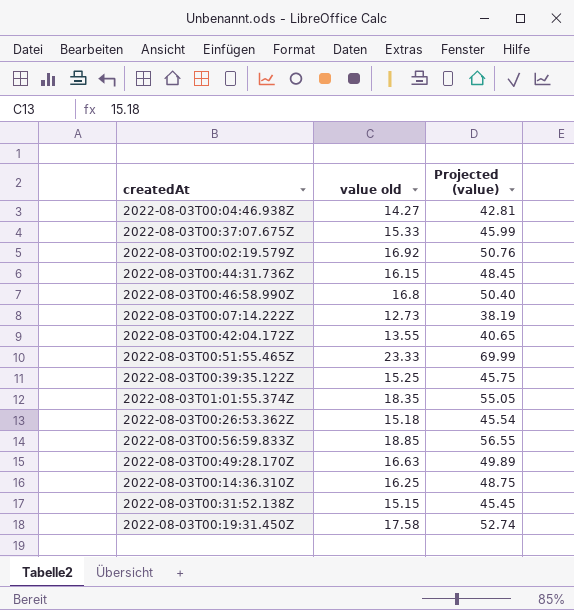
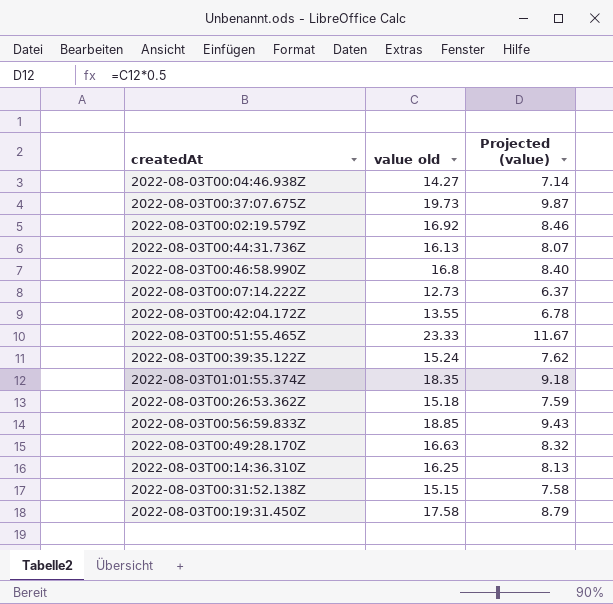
column Projected (value) | formula: [value old] * 3 -> [value old] * 0.5
2022-08-03T00:37:07.675Z | value old: 15.33 -> 19.73
2022-08-03T00:44:31.736Z | value old: 16.15 -> 16.13
2022-08-03T00:39:35.122Z | value old: 15.25 -> 15.24

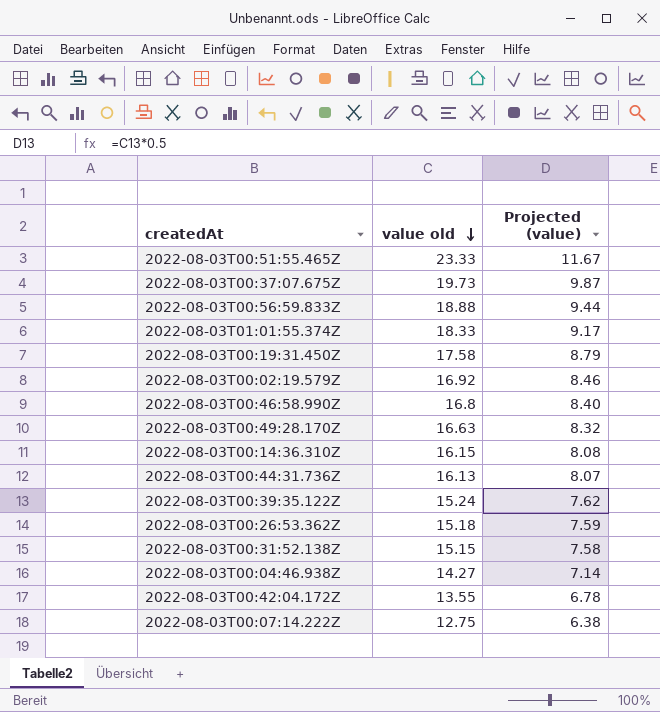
row order: none -> value old descending
2022-08-03T00:56:59.833Z | value old: 18.85 -> 18.88
2022-08-03T00:56:59.833Z | Projected (value): 9.43 -> 9.44
2022-08-03T01:01:55.374Z | value old: 18.35 -> 18.33
2022-08-03T01:01:55.374Z | Projected (value): 9.18 -> 9.17
2022-08-03T00:14:36.310Z | value old: 16.25 -> 16.15
2022-08-03T00:14:36.310Z | Projected (value): 8.13 -> 8.08
2022-08-03T00:07:14.222Z | value old: 12.73 -> 12.75
2022-08-03T00:07:14.222Z | Projected (value): 6.37 -> 6.38

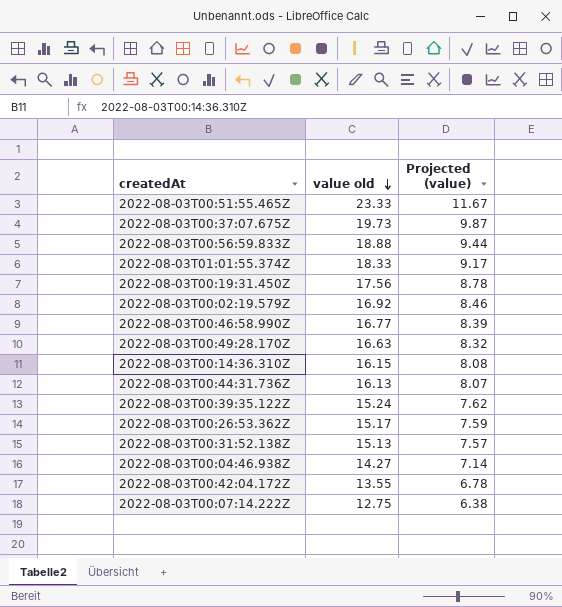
2022-08-03T00:19:31.450Z | value old: 17.58 -> 17.56
2022-08-03T00:19:31.450Z | Projected (value): 8.79 -> 8.78
2022-08-03T00:46:58.990Z | value old: 16.8 -> 16.77
2022-08-03T00:46:58.990Z | Projected (value): 8.40 -> 8.39
2022-08-03T00:26:53.362Z | value old: 15.18 -> 15.17
2022-08-03T00:31:52.138Z | value old: 15.15 -> 15.13
2022-08-03T00:31:52.138Z | Projected (value): 7.58 -> 7.57

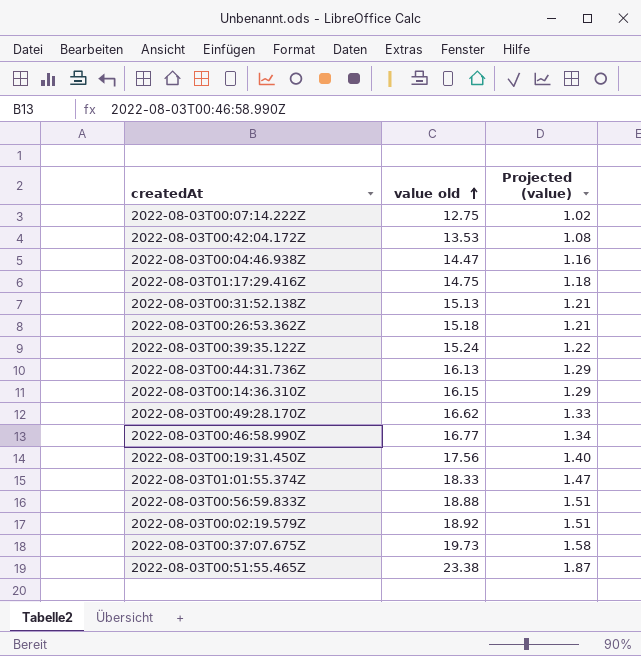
row order: value old descending -> value old ascending
column Projected (value) | formula: [value old] * 0.5 -> [value old] * 0.08
2022-08-03T00:42:04.172Z | value old: 13.55 -> 13.53
2022-08-03T00:04:46.938Z | value old: 14.27 -> 14.47
row 2022-08-03T01:17:29.416Z: none -> 14.75 | 1.18
2022-08-03T00:26:53.362Z | value old: 15.17 -> 15.18
2022-08-03T00:49:28.170Z | value old: 16.63 -> 16.62
2022-08-03T00:02:19.579Z | value old: 16.92 -> 18.92
2022-08-03T00:51:55.465Z | value old: 23.33 -> 23.38

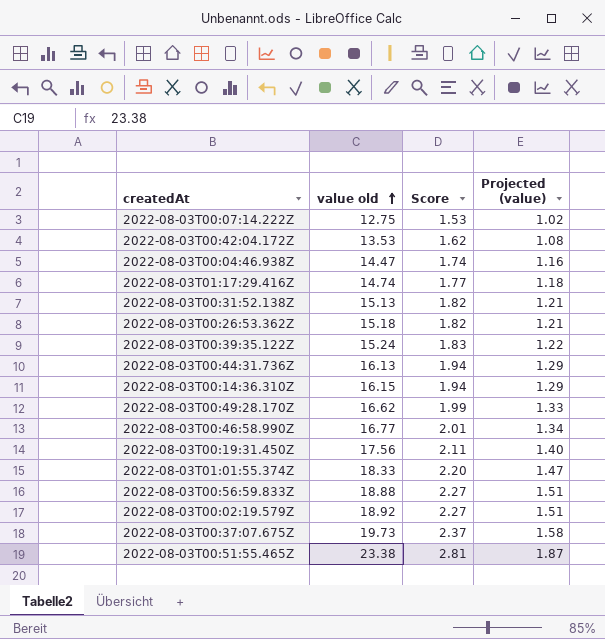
column Score | formula: none -> [value old] * 0.12
2022-08-03T01:17:29.416Z | value old: 14.75 -> 14.74

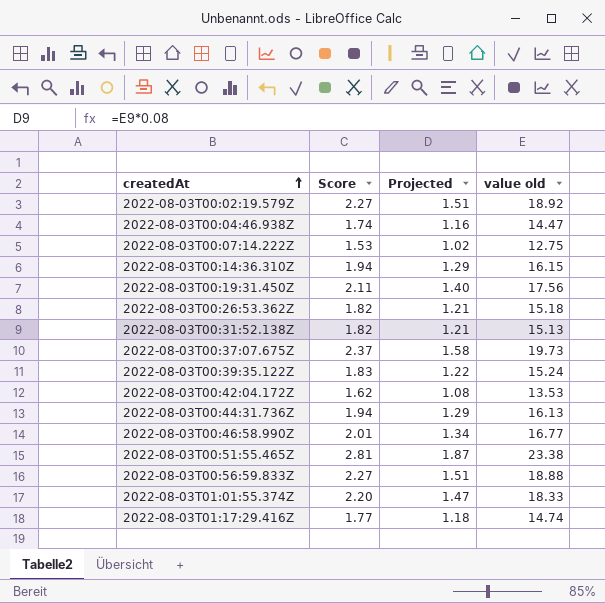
row order: value old ascending -> createdAt ascending
column name: Projected (value) -> Projected
column value old | position: 2 -> 4
row 2022-08-03T00:49:28.170Z: 16.62 | 1.99 | 1.33 -> none

